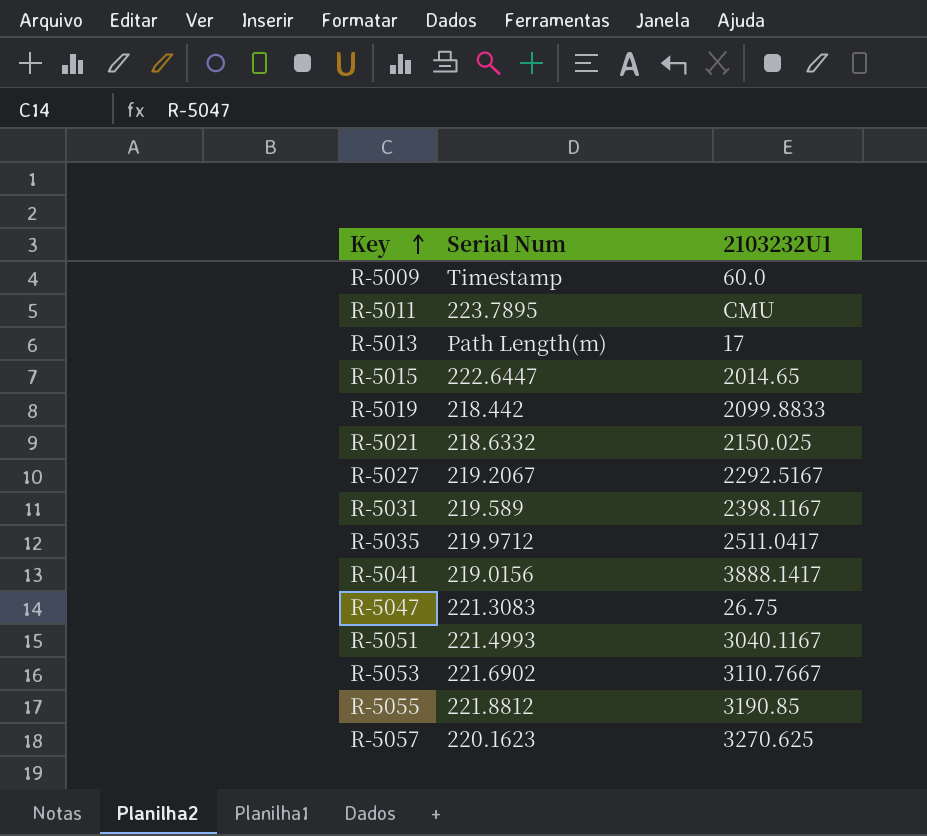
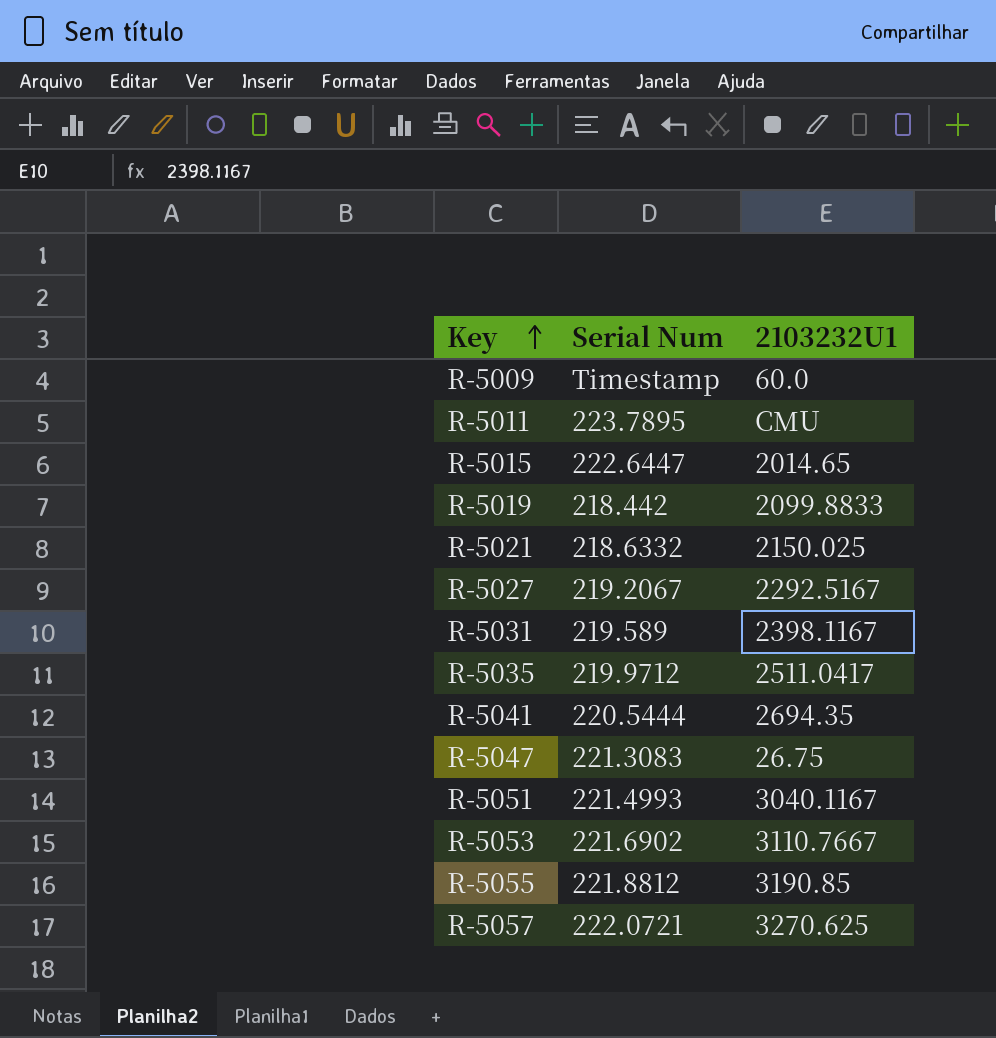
row R-5013: Path Length(m) | 17 -> none
R-5041 | Serial Num: 219.0156 -> 220.5444
R-5041 | 2103232U1: 3888.1417 -> 2694.35
R-5057 | Serial Num: 220.1623 -> 222.0721

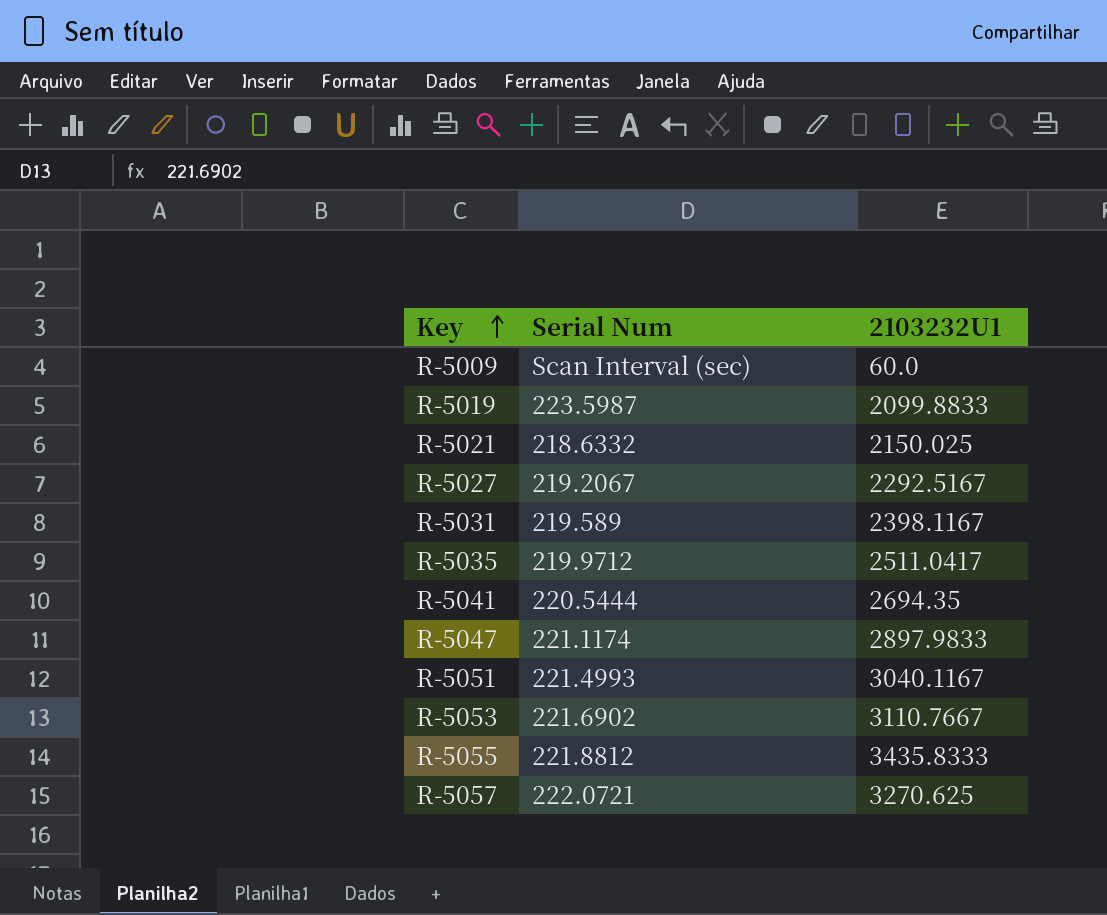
row R-5011: 223.7895 | CMU -> none
row R-5015: 222.6447 | 2014.65 -> none
R-5009 | Serial Num: Timestamp -> Scan Interval (sec)
R-5019 | Serial Num: 218.442 -> 223.5987
R-5047 | Serial Num: 221.3083 -> 221.1174
R-5047 | 2103232U1: 26.75 -> 2897.9833
R-5055 | 2103232U1: 3190.85 -> 3435.8333

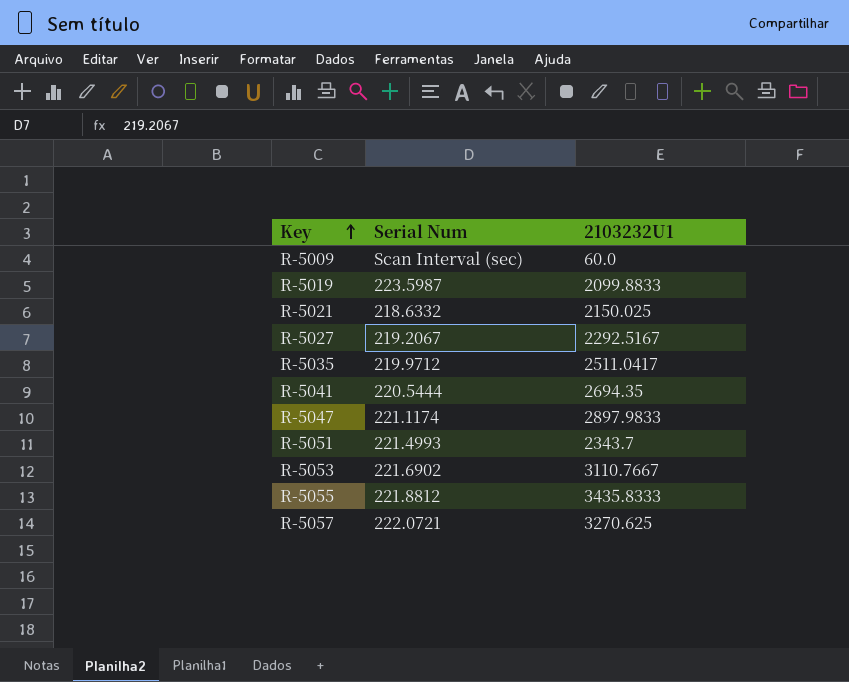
row R-5031: 219.589 | 2398.1167 -> none
R-5051 | 2103232U1: 3040.1167 -> 2343.7

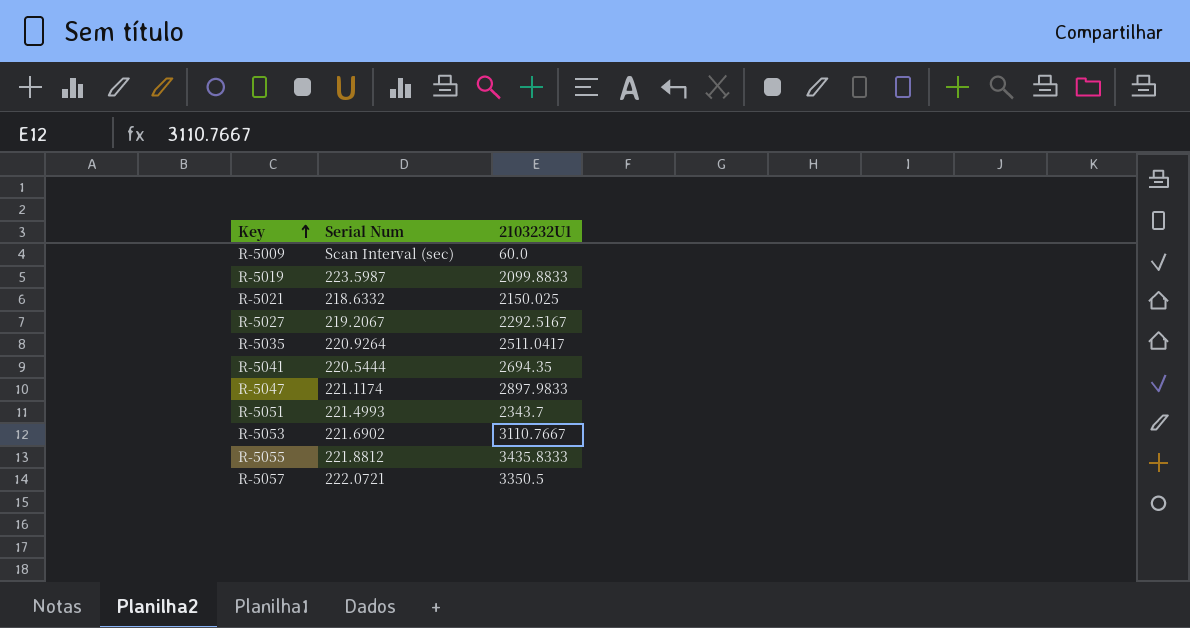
R-5035 | Serial Num: 219.9712 -> 220.9264
R-5057 | 2103232U1: 3270.625 -> 3350.5

